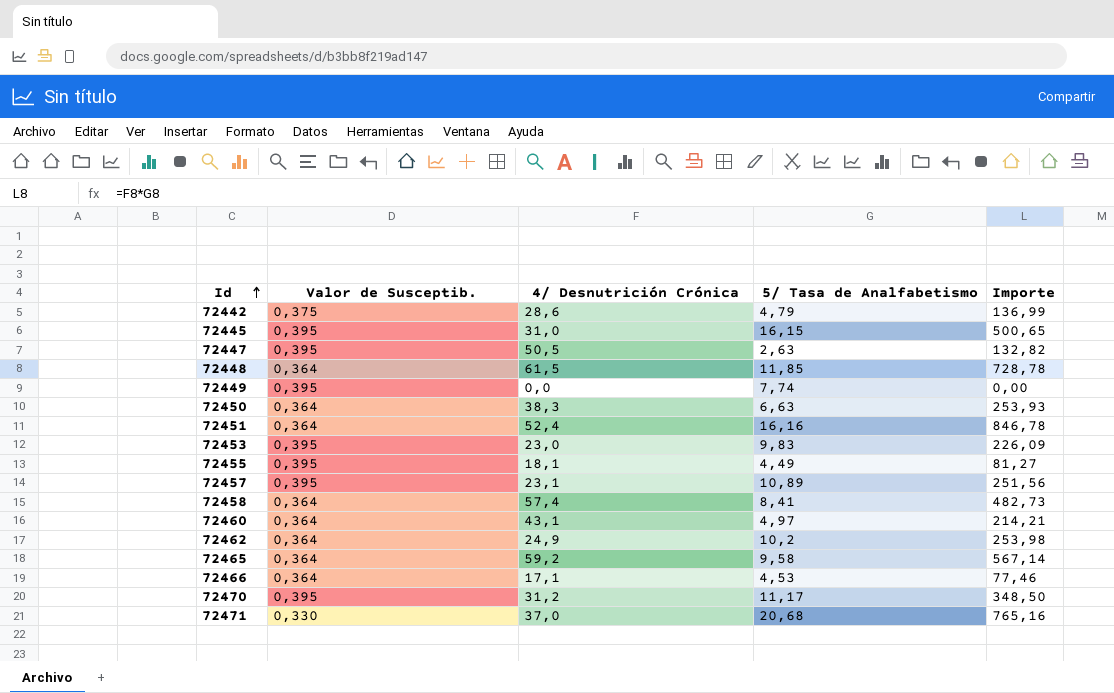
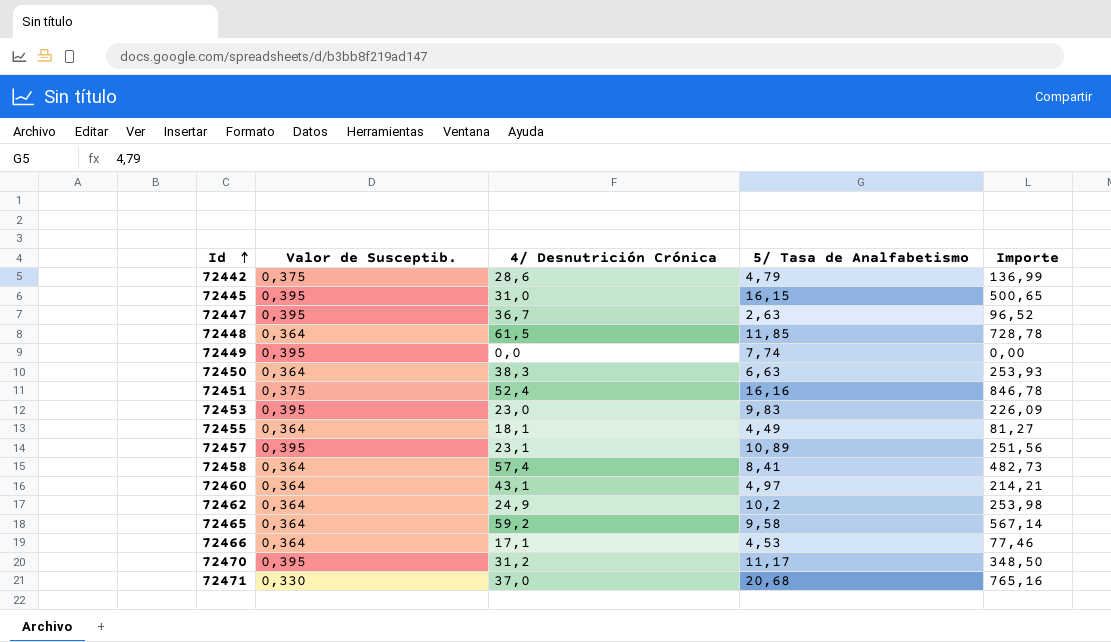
72447 | 4/ Desnutrición Crónica: 50,5 -> 36,7
72447 | Importe: 132,82 -> 96,52
72451 | Valor de Susceptib.: 0,364 -> 0,375
72455 | Valor de Susceptib.: 0,395 -> 0,364

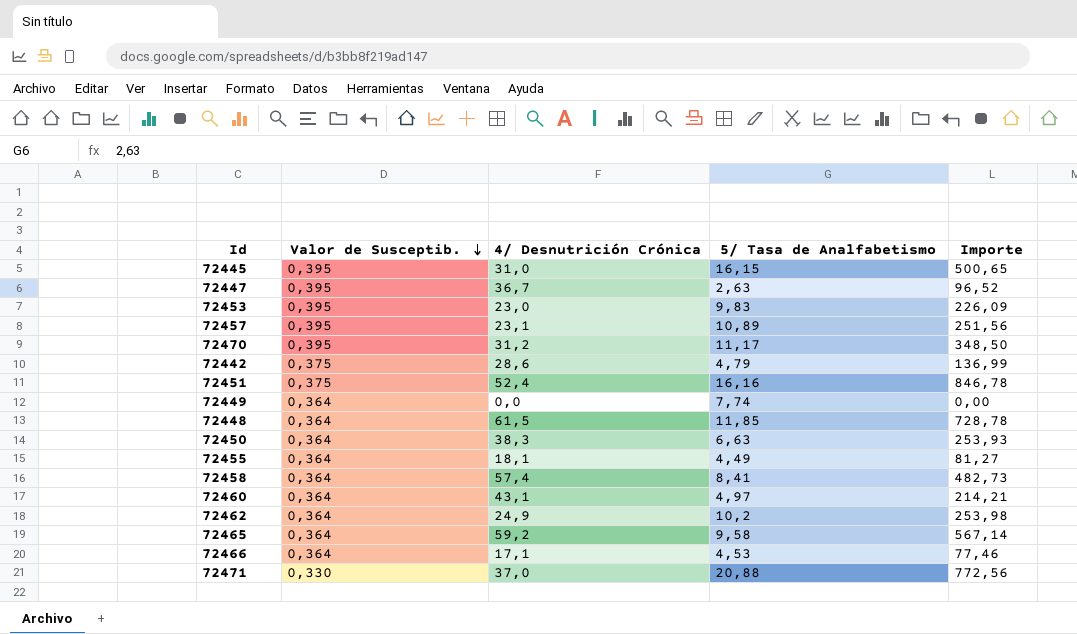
row order: Id ascending -> Valor de Susceptib. descending
72449 | Valor de Susceptib.: 0,395 -> 0,364
72471 | 5/ Tasa de Analfabetismo: 20,68 -> 20,88
72471 | Importe: 765,16 -> 772,56

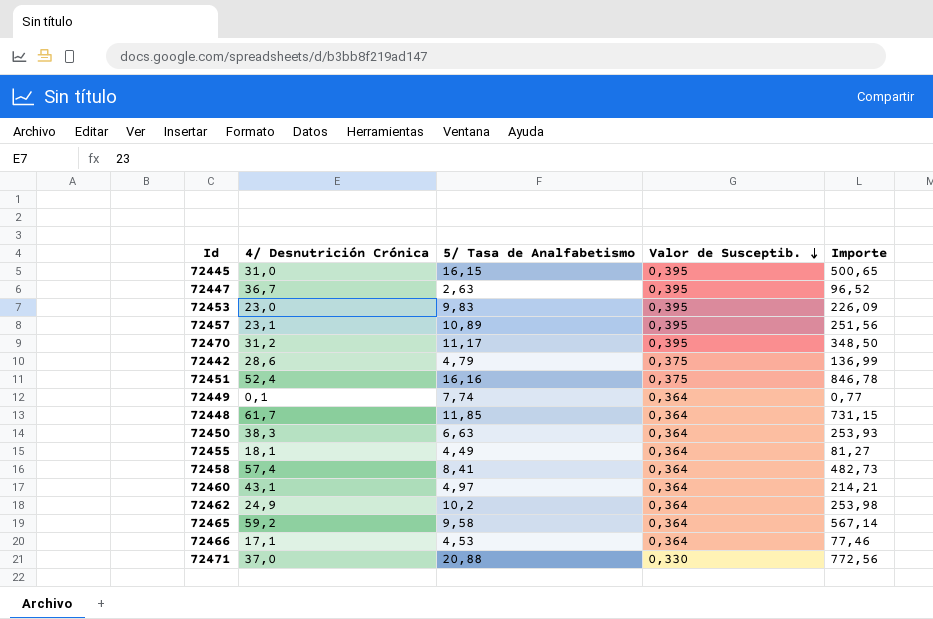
column Valor de Susceptib. | position: 2 -> 4
72449 | 4/ Desnutrición Crónica: 0,0 -> 0,1
72449 | Importe: 0,00 -> 0,77
72448 | 4/ Desnutrición Crónica: 61,5 -> 61,7
72448 | Importe: 728,78 -> 731,15

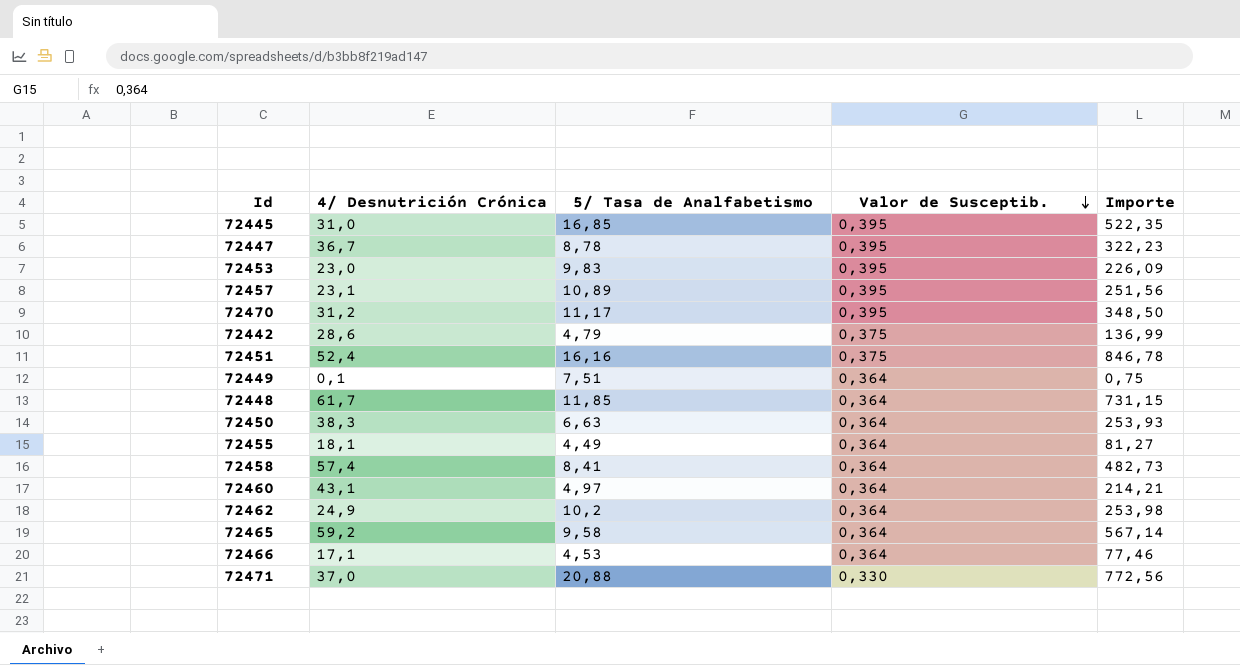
72445 | 5/ Tasa de Analfabetismo: 16,15 -> 16,85
72445 | Importe: 500,65 -> 522,35
72447 | 5/ Tasa de Analfabetismo: 2,63 -> 8,78
72447 | Importe: 96,52 -> 322,23
72449 | 5/ Tasa de Analfabetismo: 7,74 -> 7,51
72449 | Importe: 0,77 -> 0,75

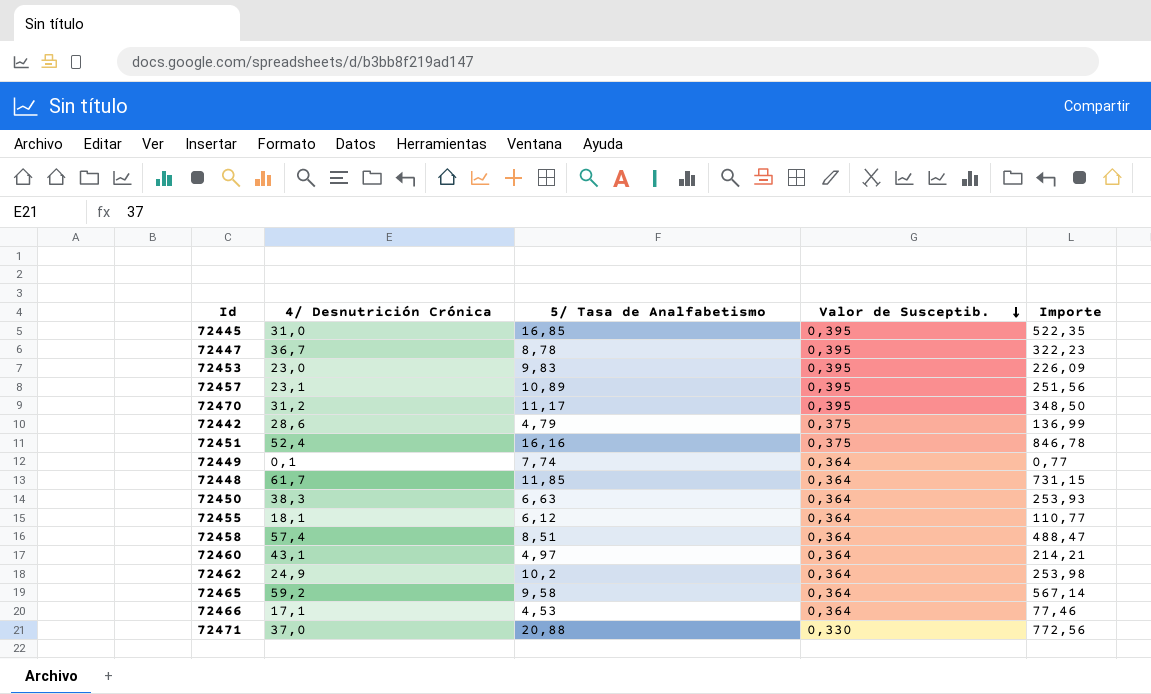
72449 | 5/ Tasa de Analfabetismo: 7,51 -> 7,74
72449 | Importe: 0,75 -> 0,77
72455 | 5/ Tasa de Analfabetismo: 4,49 -> 6,12
72455 | Importe: 81,27 -> 110,77
72458 | 5/ Tasa de Analfabetismo: 8,41 -> 8,51
72458 | Importe: 482,73 -> 488,47

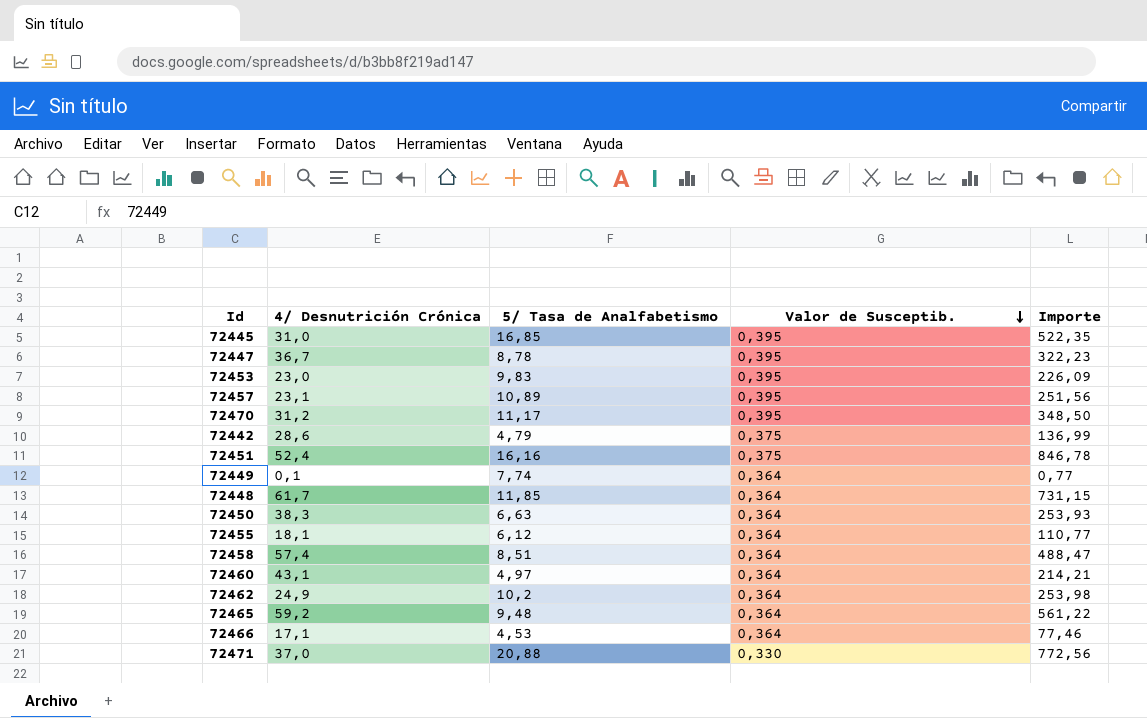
72465 | 5/ Tasa de Analfabetismo: 9,58 -> 9,48
72465 | Importe: 567,14 -> 561,22

